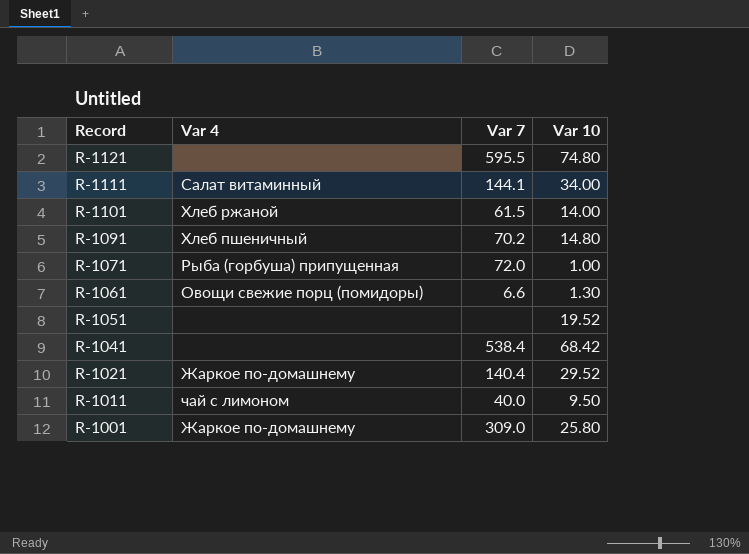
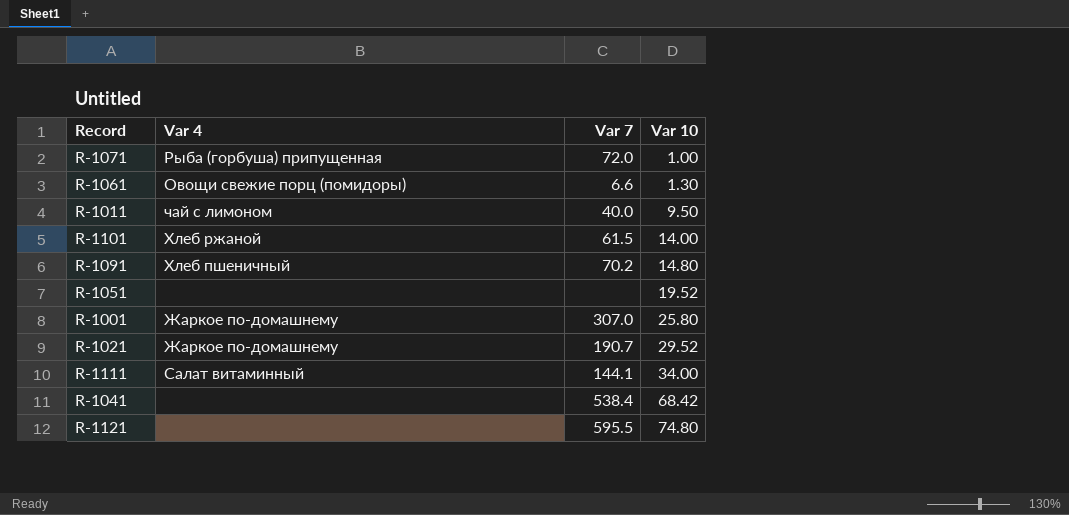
row order: Record descending -> Var 10 ascending
R-1001 | Var 7: 309.0 -> 307.0
R-1021 | Var 7: 140.4 -> 190.7

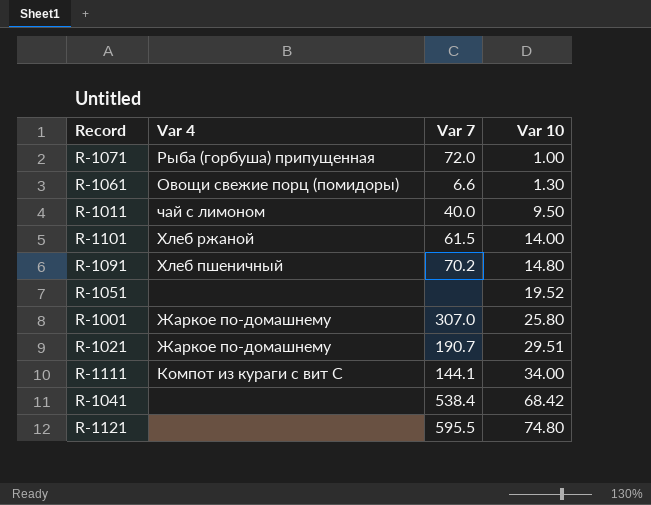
R-1021 | Var 10: 29.52 -> 29.51
R-1111 | Var 4: Салат витаминный -> Компот из кураги с вит С

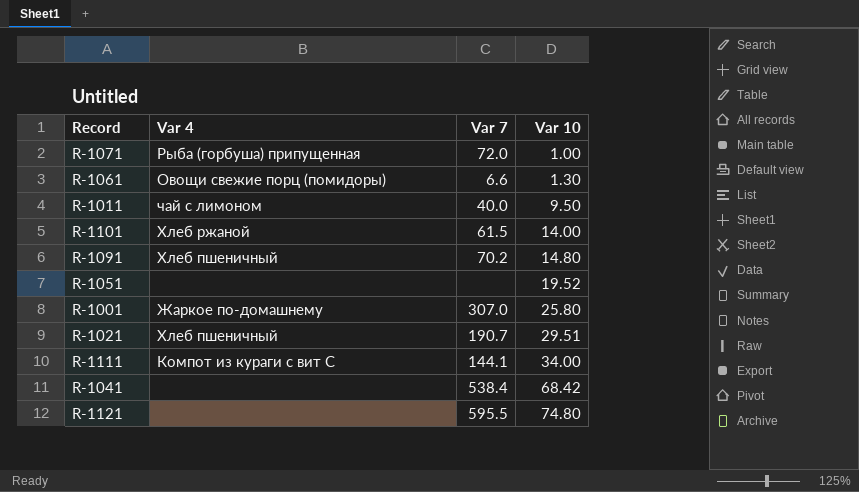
R-1021 | Var 4: Жаркое по-домашнему -> Хлеб пшеничный

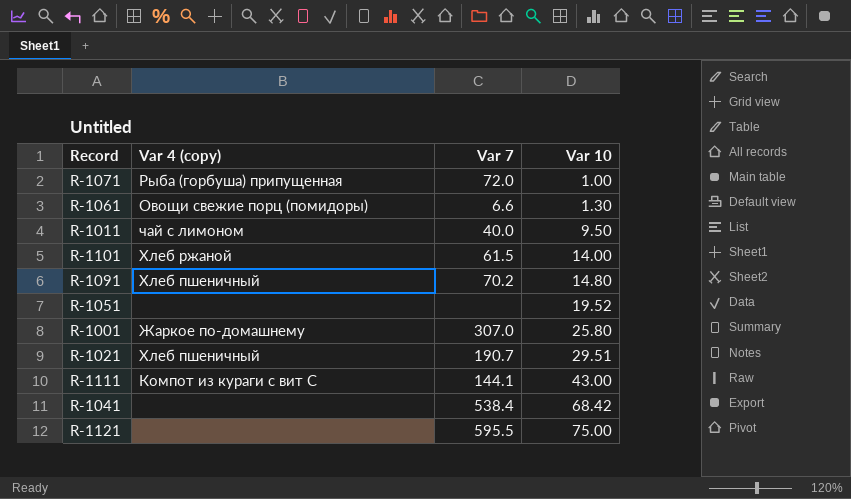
column name: Var 4 -> Var 4 (copy)
R-1111 | Var 10: 34.00 -> 43.00
R-1121 | Var 10: 74.80 -> 75.00

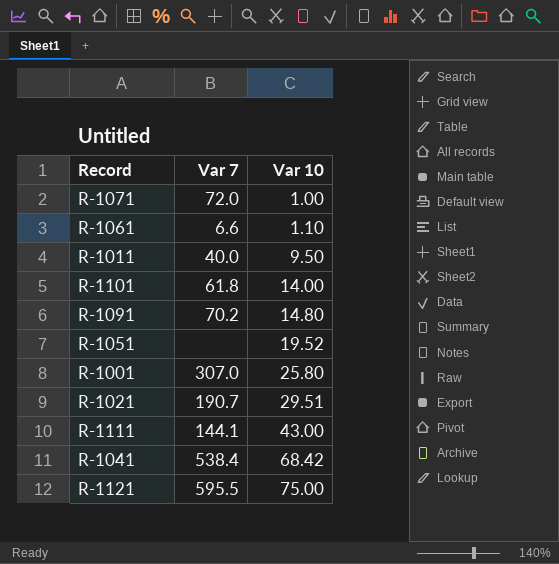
column Var 4 (copy) | position: 2 -> none
R-1061 | Var 10: 1.30 -> 1.10
R-1101 | Var 7: 61.5 -> 61.8

